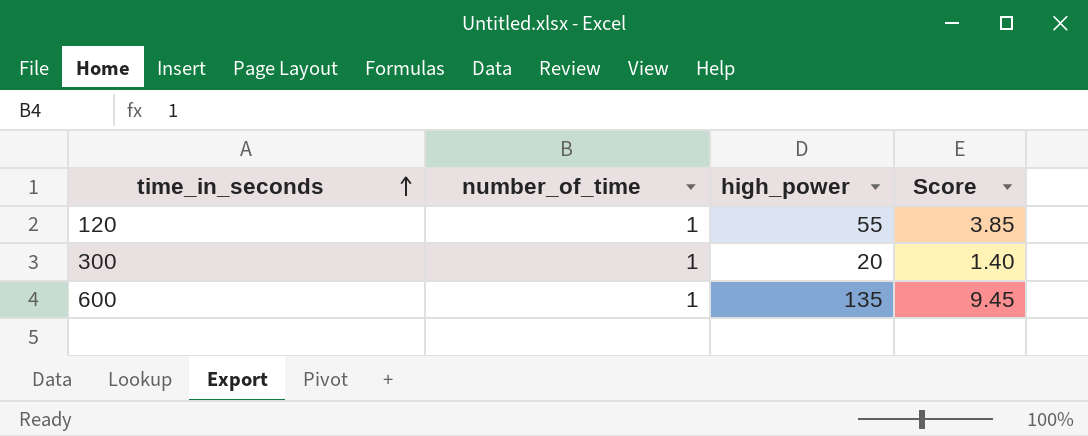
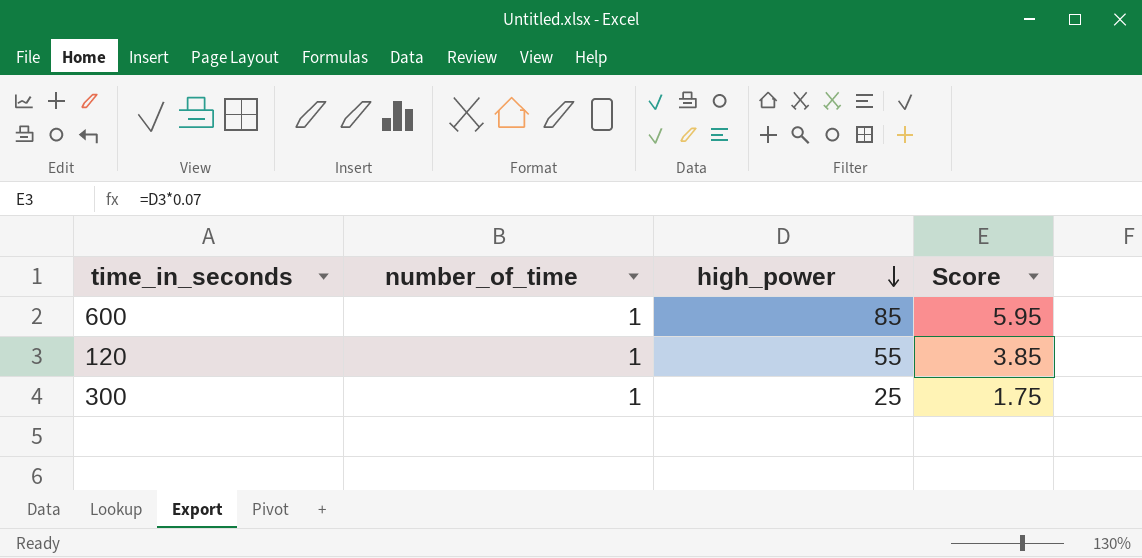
row order: time_in_seconds ascending -> high_power descending
600 | high_power: 135 -> 85
600 | Score: 9.45 -> 5.95
300 | high_power: 20 -> 25
300 | Score: 1.40 -> 1.75

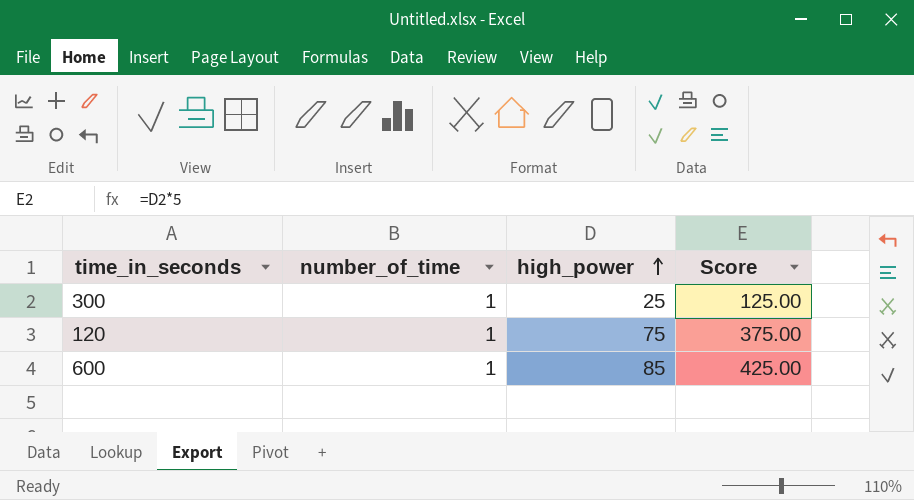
row order: high_power descending -> high_power ascending
column Score | formula: [high_power] * 0.07 -> [high_power] * 5
120 | high_power: 55 -> 75

